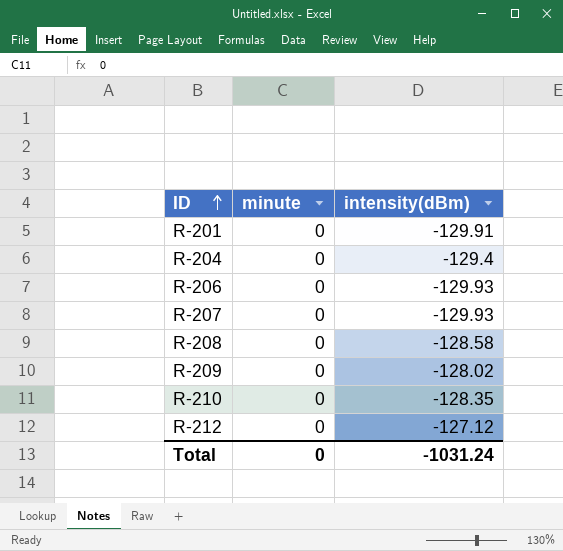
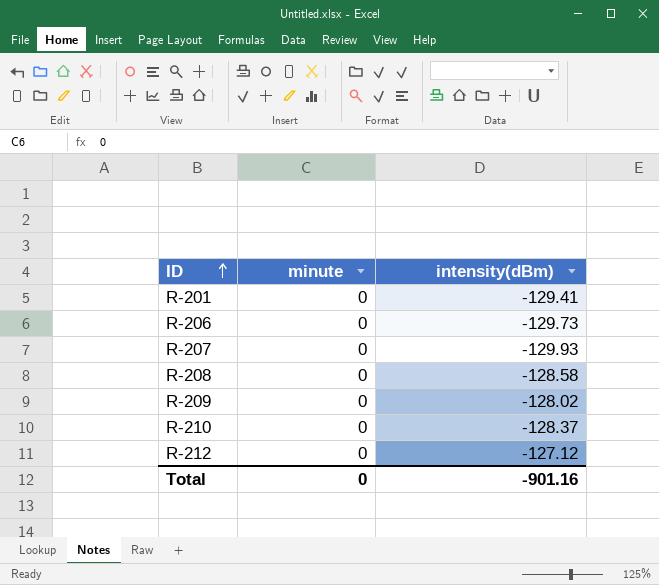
row R-204: 0 | -129.4 -> none
R-201 | intensity(dBm): -129.91 -> -129.41
R-206 | intensity(dBm): -129.93 -> -129.73
R-210 | intensity(dBm): -128.35 -> -128.37
Total | intensity(dBm): -1031.24 -> -901.16

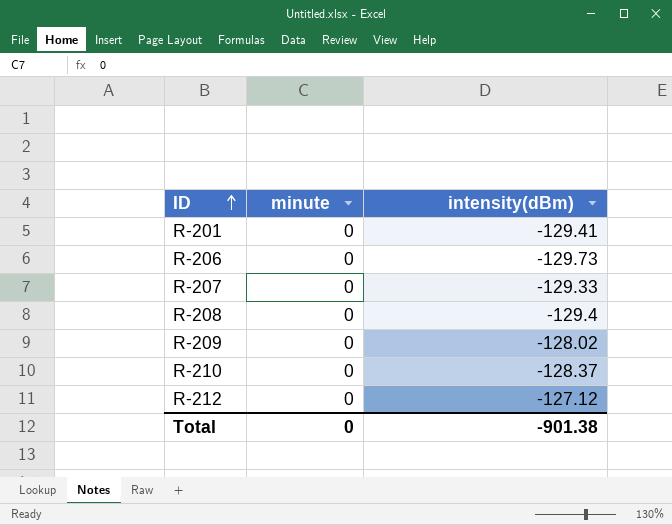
R-207 | intensity(dBm): -129.93 -> -129.33
R-208 | intensity(dBm): -128.58 -> -129.4
Total | intensity(dBm): -901.16 -> -901.38

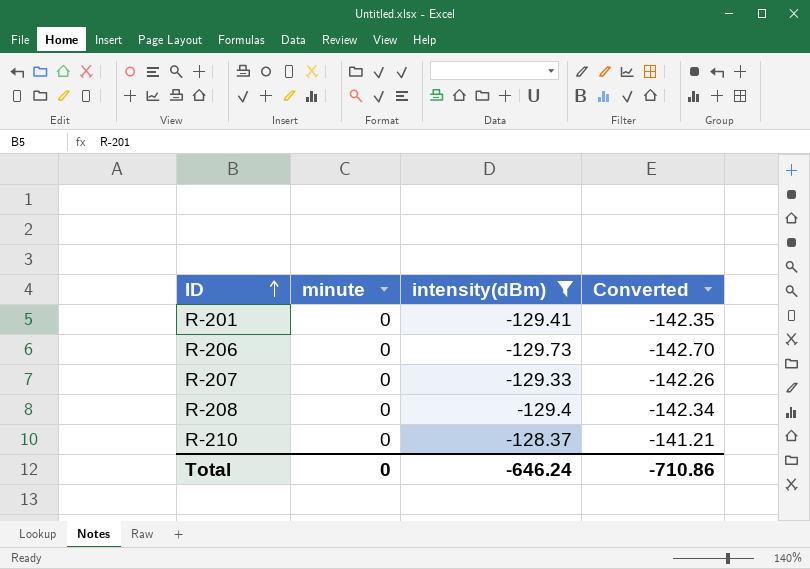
filter: none -> intensity(dBm) <= -128.37
column Converted | formula: none -> [intensity(dBm)] * 1.1
Total | intensity(dBm): -901.38 -> -646.24

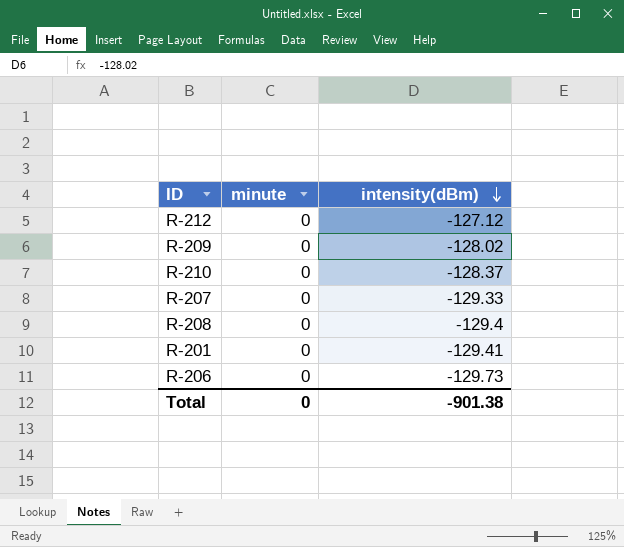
filter: intensity(dBm) <= -128.37 -> none
row order: ID ascending -> intensity(dBm) descending
column Converted | formula: [intensity(dBm)] * 1.1 -> none
Total | intensity(dBm): -646.24 -> -901.38

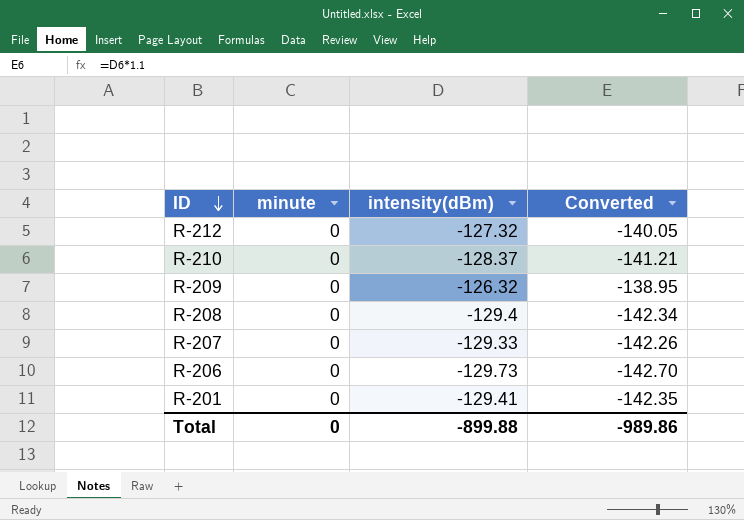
row order: intensity(dBm) descending -> ID descending
column Converted | formula: none -> [intensity(dBm)] * 1.1
R-212 | intensity(dBm): -127.12 -> -127.32
R-209 | intensity(dBm): -128.02 -> -126.32
Total | intensity(dBm): -901.38 -> -899.88

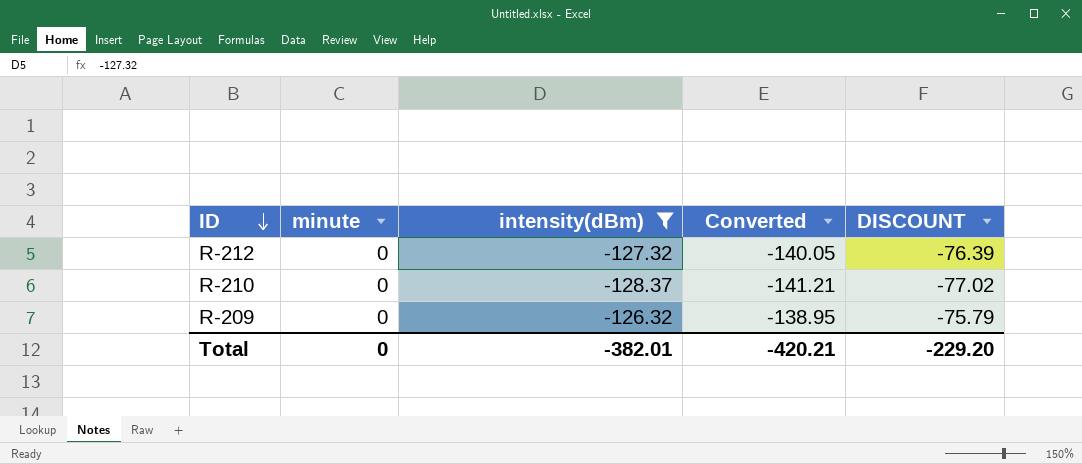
filter: none -> intensity(dBm) >= -128.37
column DISCOUNT | formula: none -> [intensity(dBm)] * 0.6
Total | intensity(dBm): -899.88 -> -382.01
Total | Converted: -989.86 -> -420.21

